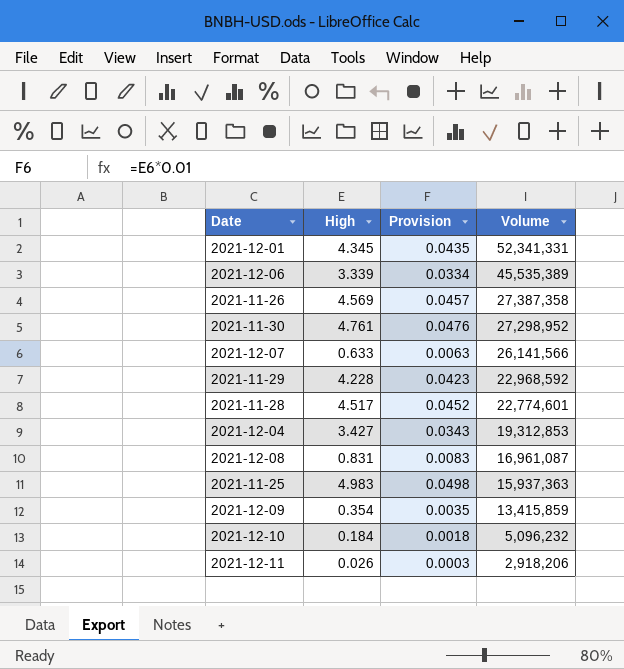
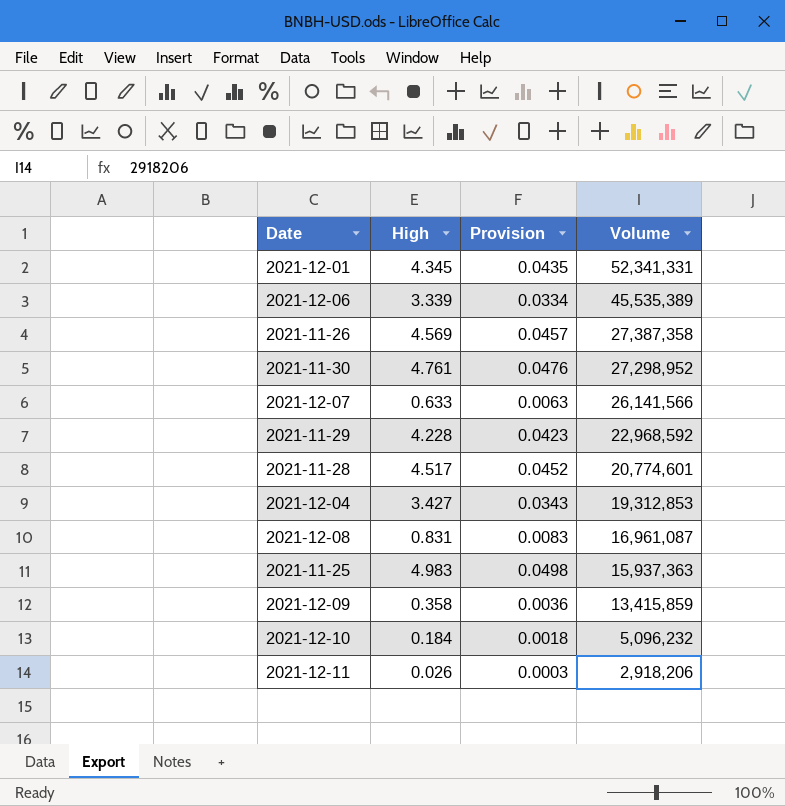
2021-11-28 | Volume: 22,774,601 -> 20,774,601
2021-12-09 | High: 0.354 -> 0.358
2021-12-09 | Provision: 0.0035 -> 0.0036

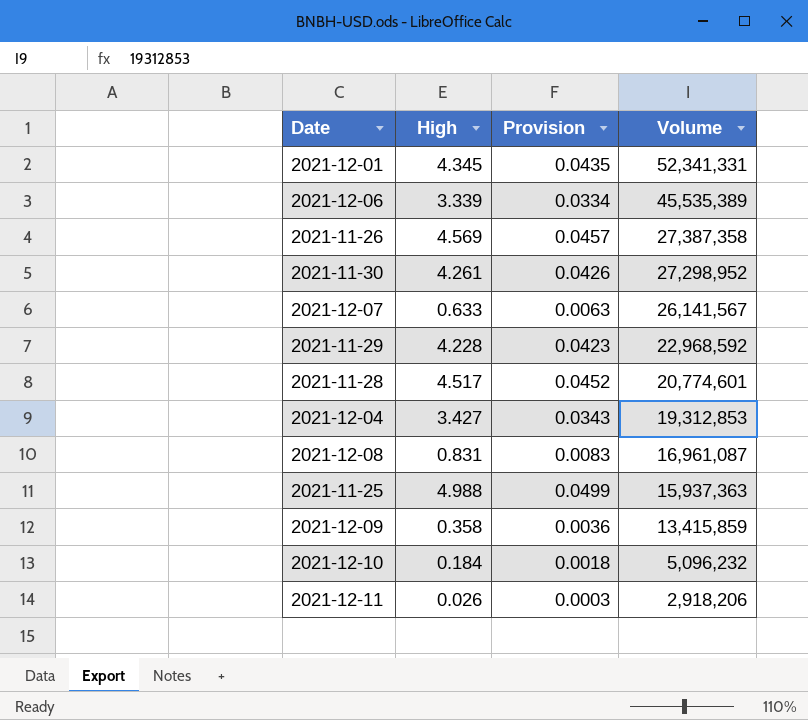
2021-11-30 | High: 4.761 -> 4.261
2021-11-30 | Provision: 0.0476 -> 0.0426
2021-12-07 | Volume: 26,141,566 -> 26,141,567
2021-11-25 | High: 4.983 -> 4.988
2021-11-25 | Provision: 0.0498 -> 0.0499

